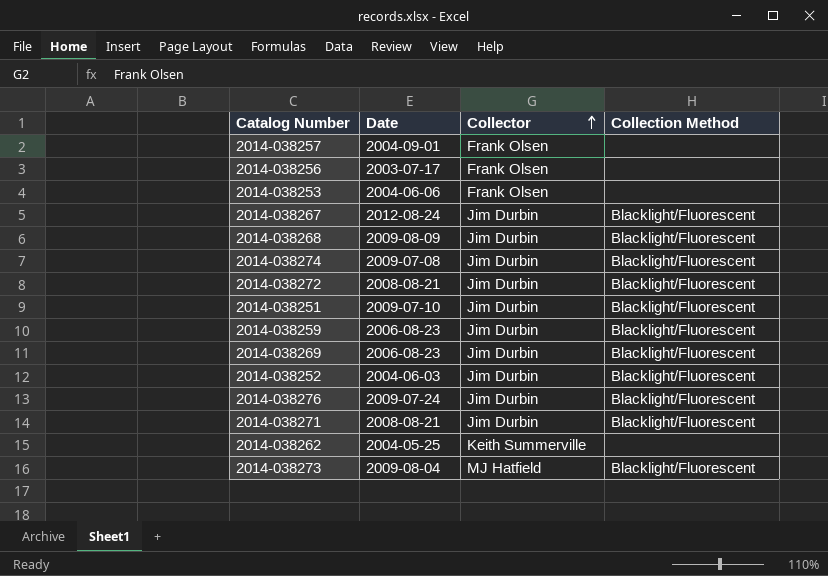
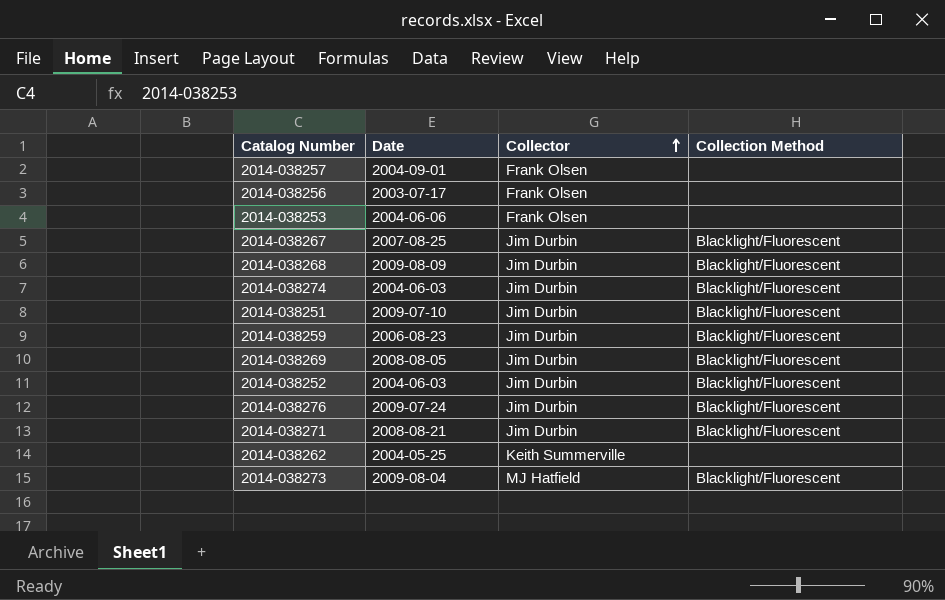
row 2014-038272: 2008-08-21 | Jim Durbin | Blacklight/Fluorescent -> none
2014-038267 | Date: 2012-08-24 -> 2007-08-25
2014-038274 | Date: 2009-07-08 -> 2004-06-03
2014-038269 | Date: 2006-08-23 -> 2008-08-05

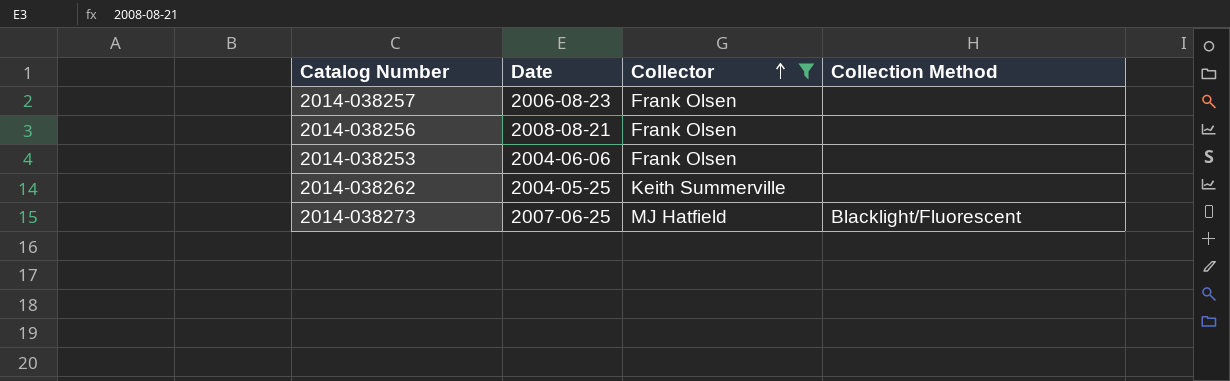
filter: none -> Collector != Jim Durbin
2014-038257 | Date: 2004-09-01 -> 2006-08-23
2014-038256 | Date: 2003-07-17 -> 2008-08-21
2014-038273 | Date: 2009-08-04 -> 2007-06-25

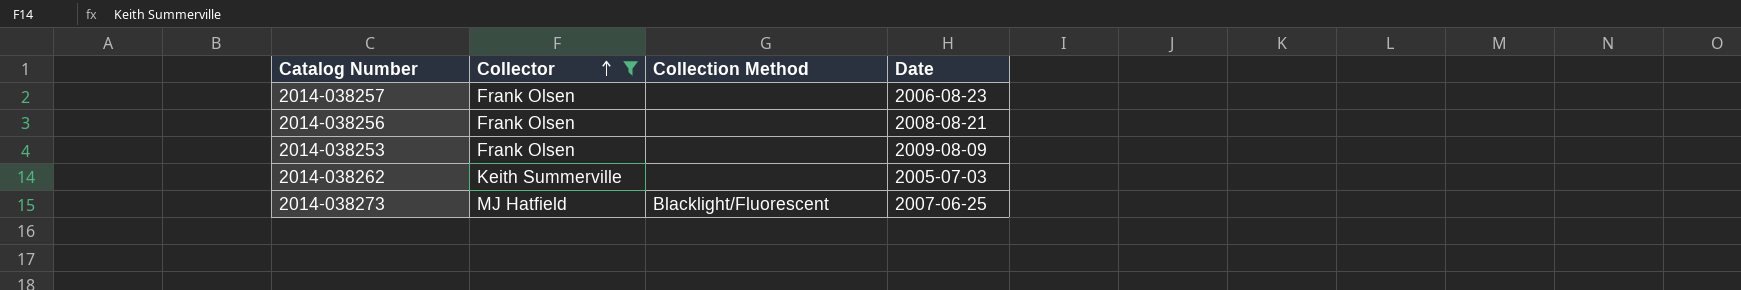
column Date | position: 2 -> 4
2014-038253 | Date: 2004-06-06 -> 2009-08-09
2014-038262 | Date: 2004-05-25 -> 2005-07-03

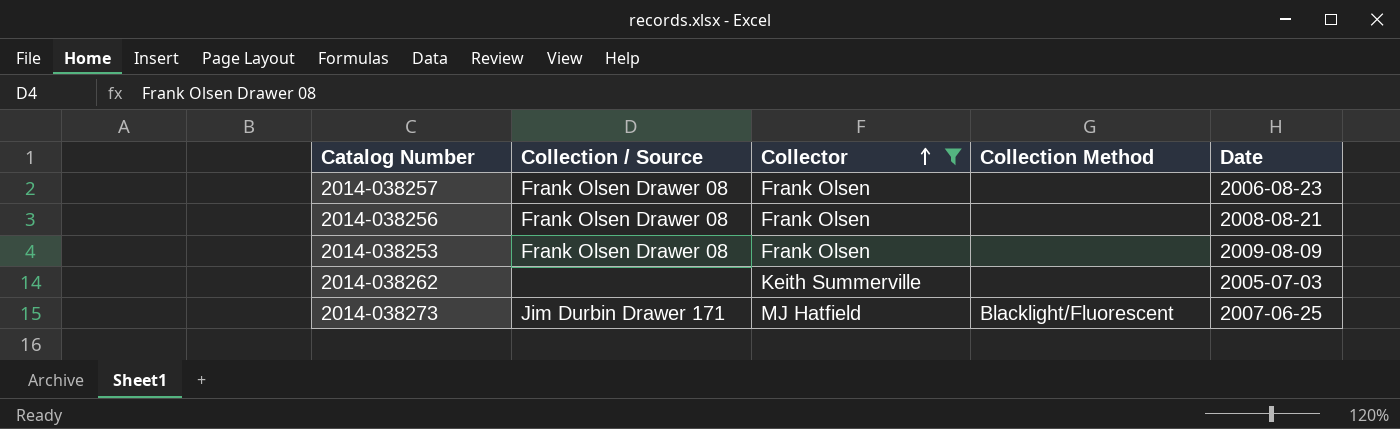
column Collection / Source | position: none -> 2

